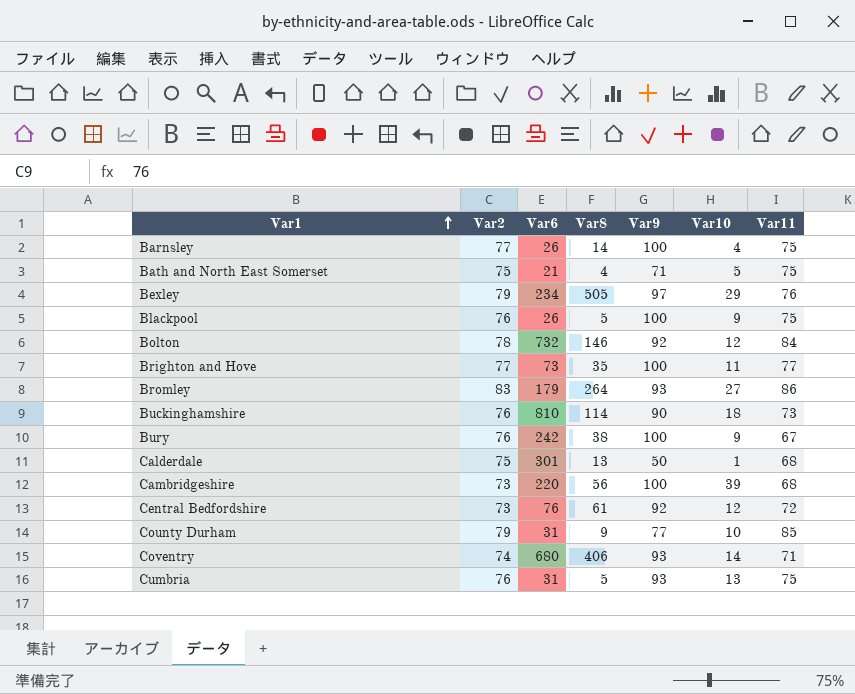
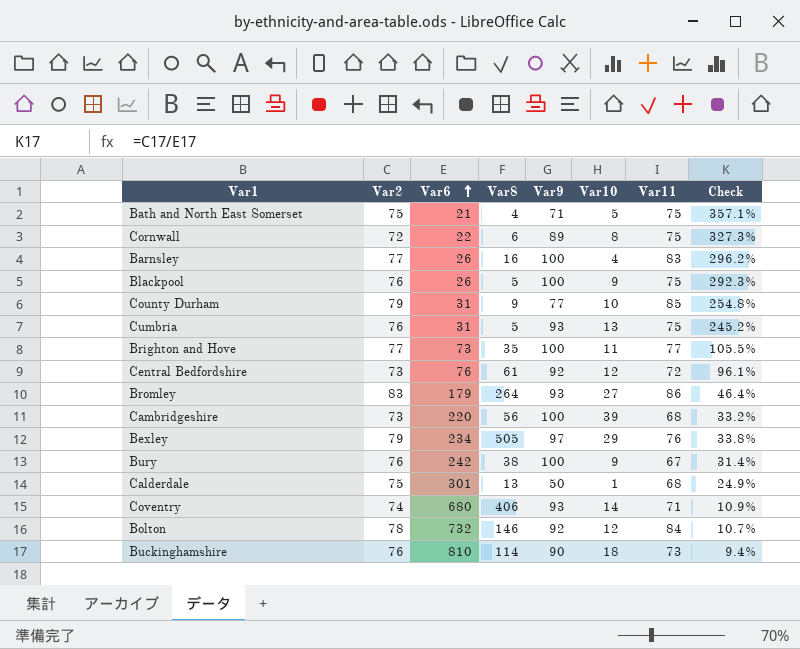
row order: Var1 ascending -> Var6 ascending
column Check | formula: none -> [Var2] / [Var6]
row Cornwall: none -> 72 | 22 | 6 | 89 | 8 | 75 | 327.3%
Barnsley | Var8: 14 -> 16
Barnsley | Var11: 75 -> 83

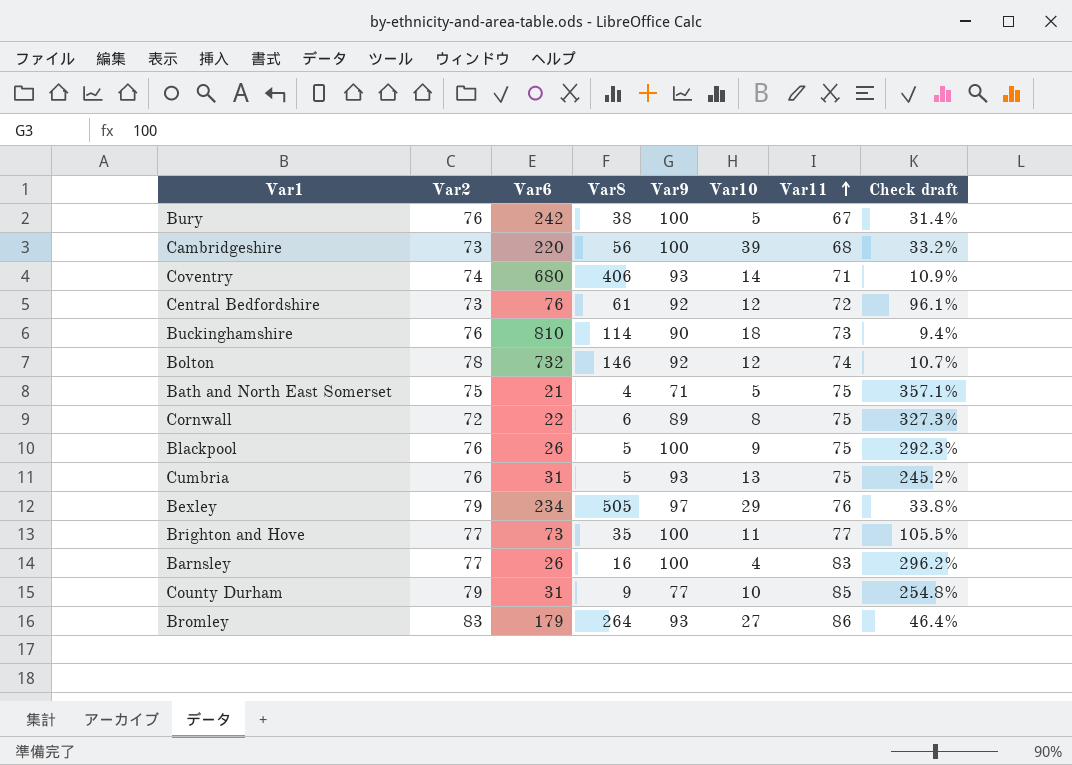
row order: Var6 ascending -> Var11 ascending
column name: Check -> Check draft
row Calderdale: 75 | 301 | 13 | 50 | 1 | 68 | 24.9% -> none
Bury | Var10: 9 -> 5
Bolton | Var11: 84 -> 74

